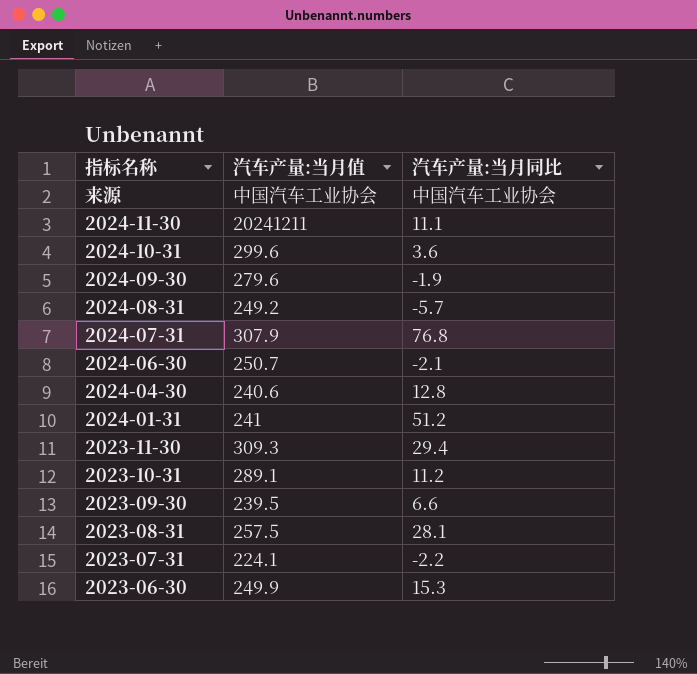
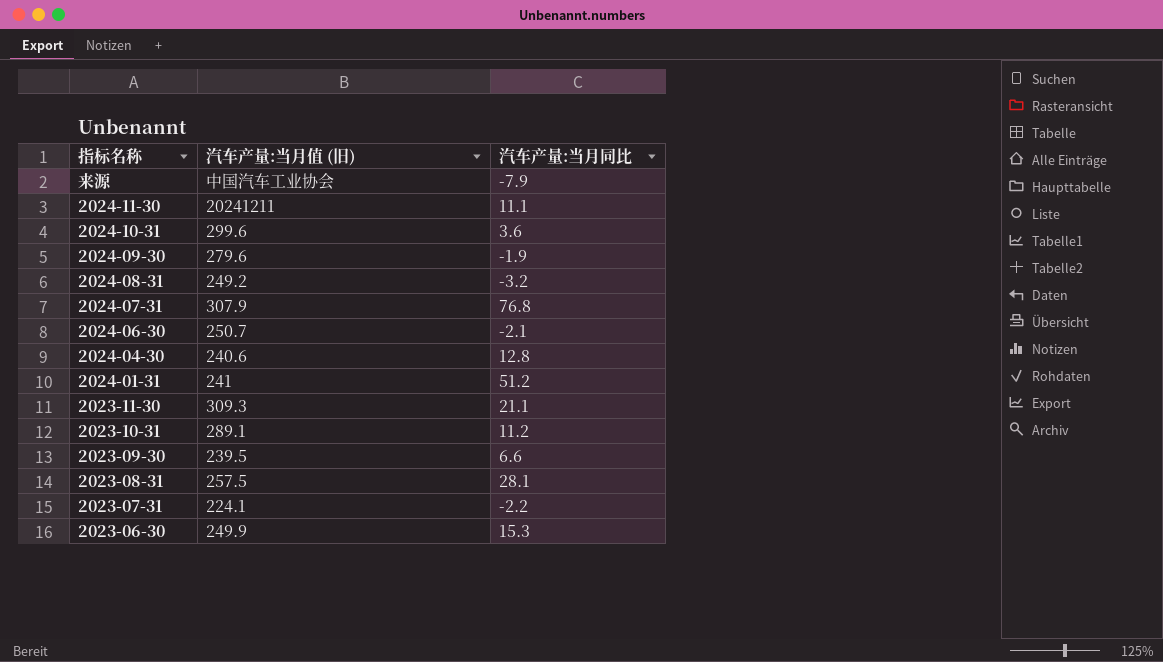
column name: 汽车产量:当月值 -> 汽车产量:当月值 (旧)
来源 | 汽车产量:当月同比: 中国汽车工业协会 -> -7.9
2024-08-31 | 汽车产量:当月同比: -5.7 -> -3.2
2023-11-30 | 汽车产量:当月同比: 29.4 -> 21.1

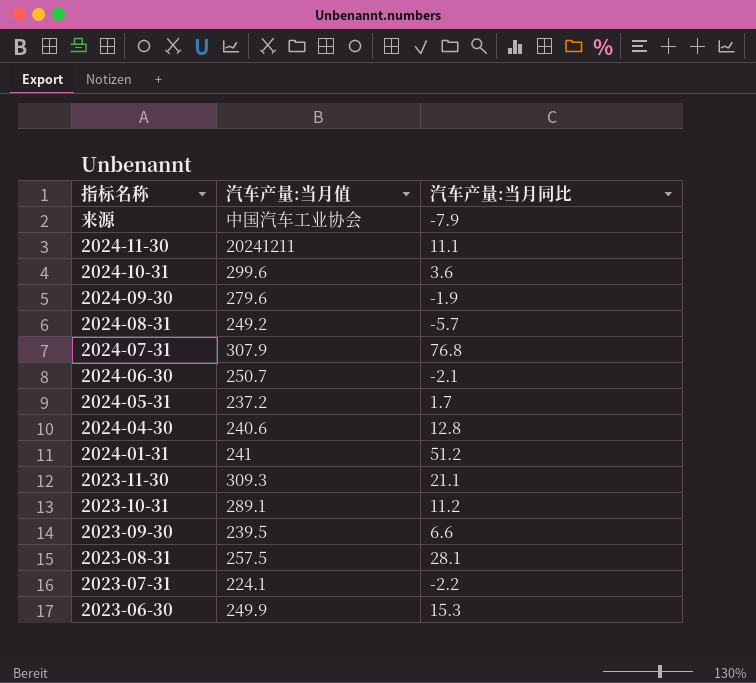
column name: 汽车产量:当月值 (旧) -> 汽车产量:当月值
2024-08-31 | 汽车产量:当月同比: -3.2 -> -5.7
row 2024-05-31: none -> 237.2 | 1.7

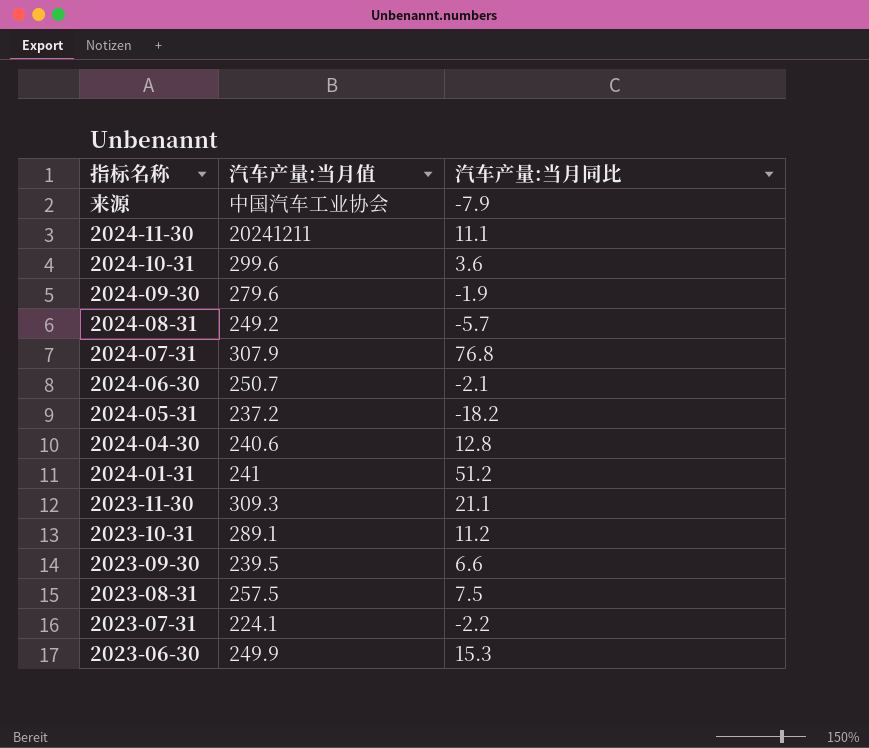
2024-05-31 | 汽车产量:当月同比: 1.7 -> -18.2
2023-08-31 | 汽车产量:当月同比: 28.1 -> 7.5

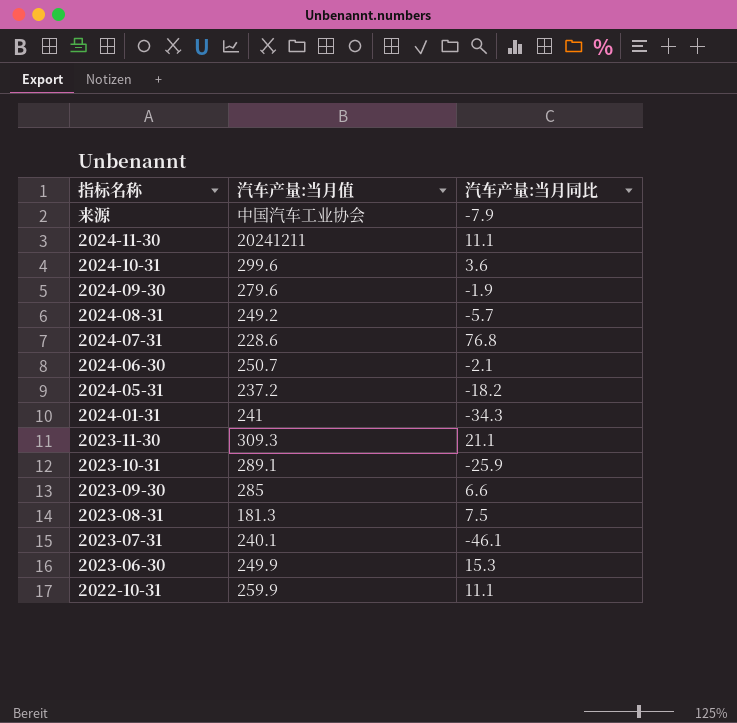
row 2024-04-30: 240.6 | 12.8 -> none
2024-07-31 | 汽车产量:当月值: 307.9 -> 228.6
2024-01-31 | 汽车产量:当月同比: 51.2 -> -34.3
2023-10-31 | 汽车产量:当月同比: 11.2 -> -25.9
2023-09-30 | 汽车产量:当月值: 239.5 -> 285
2023-08-31 | 汽车产量:当月值: 257.5 -> 181.3
2023-07-31 | 汽车产量:当月值: 224.1 -> 240.1
2023-07-31 | 汽车产量:当月同比: -2.2 -> -46.1
row 2022-10-31: none -> 259.9 | 11.1

